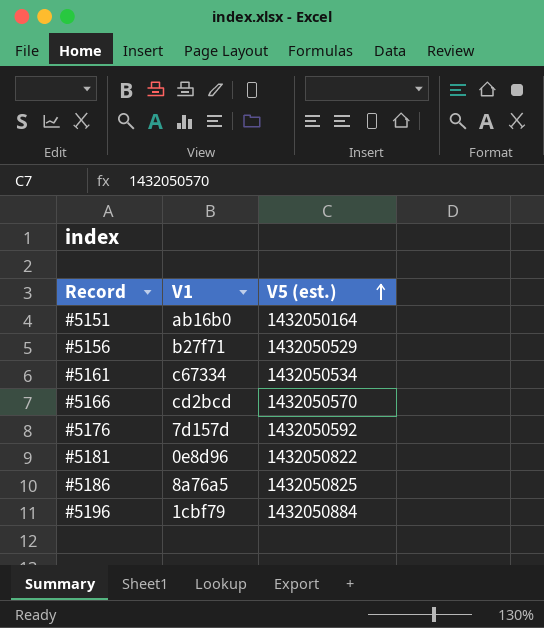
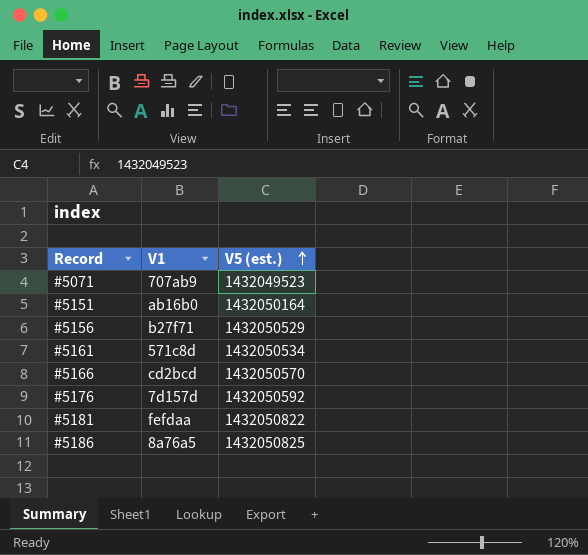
row #5196: 1cbf79 | 1432050884 -> none
row #5071: none -> 707ab9 | 1432049523
#5161 | V1: c67334 -> 571c8d
#5181 | V1: 0e8d96 -> fefdaa

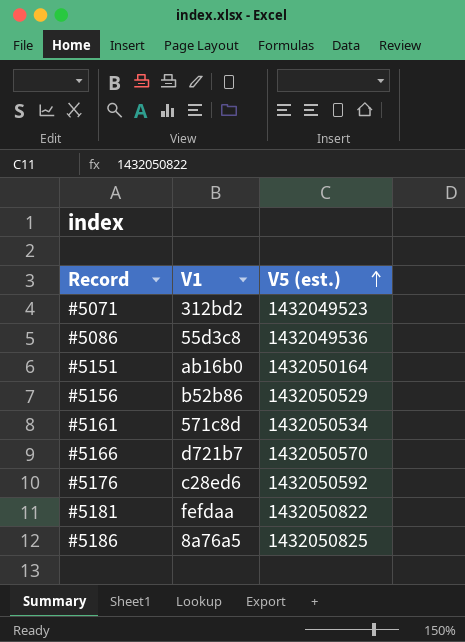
#5071 | V1: 707ab9 -> 312bd2
row #5086: none -> 55d3c8 | 1432049536
#5156 | V1: b27f71 -> b52b86
#5166 | V1: cd2bcd -> d721b7
#5176 | V1: 7d157d -> c28ed6

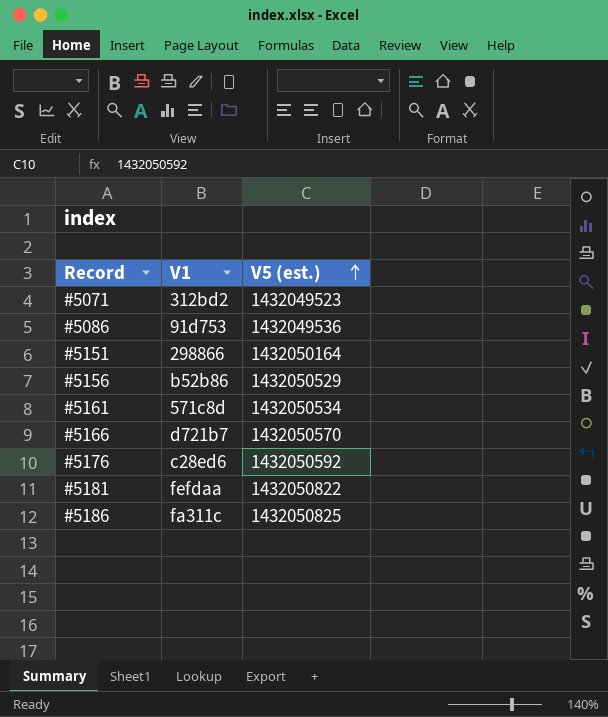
#5086 | V1: 55d3c8 -> 91d753
#5151 | V1: ab16b0 -> 298866
#5186 | V1: 8a76a5 -> fa311c

